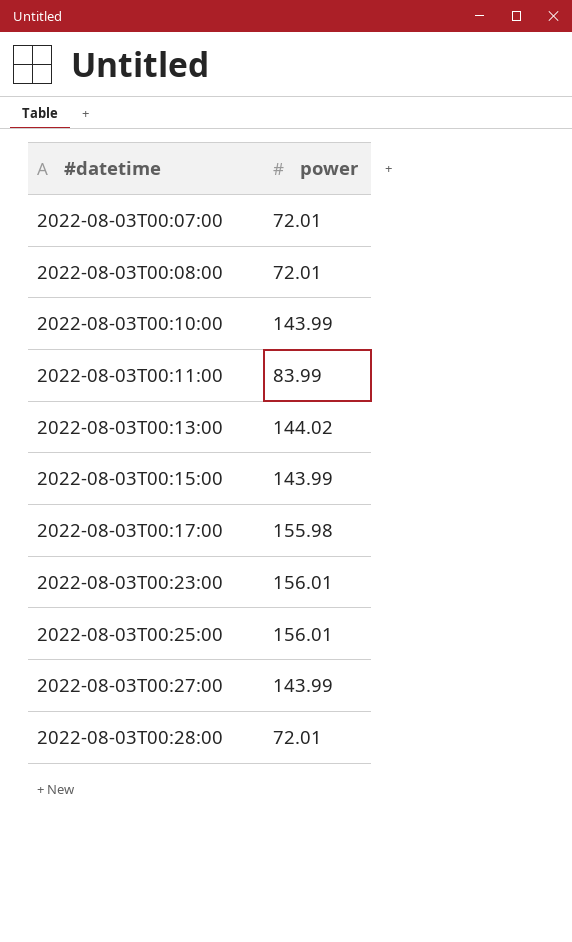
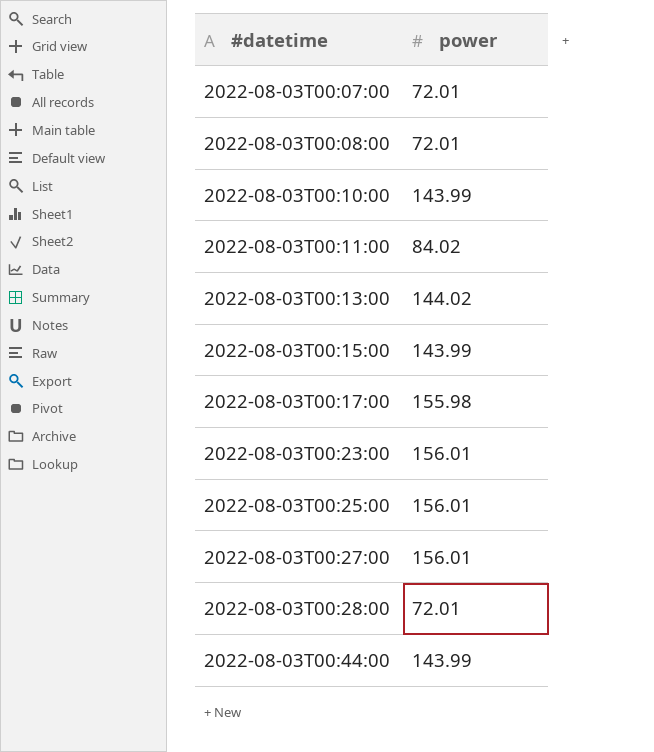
2022-08-03T00:11:00 | power: 83.99 -> 84.02
2022-08-03T00:27:00 | power: 143.99 -> 156.01
row 2022-08-03T00:44:00: none -> 143.99

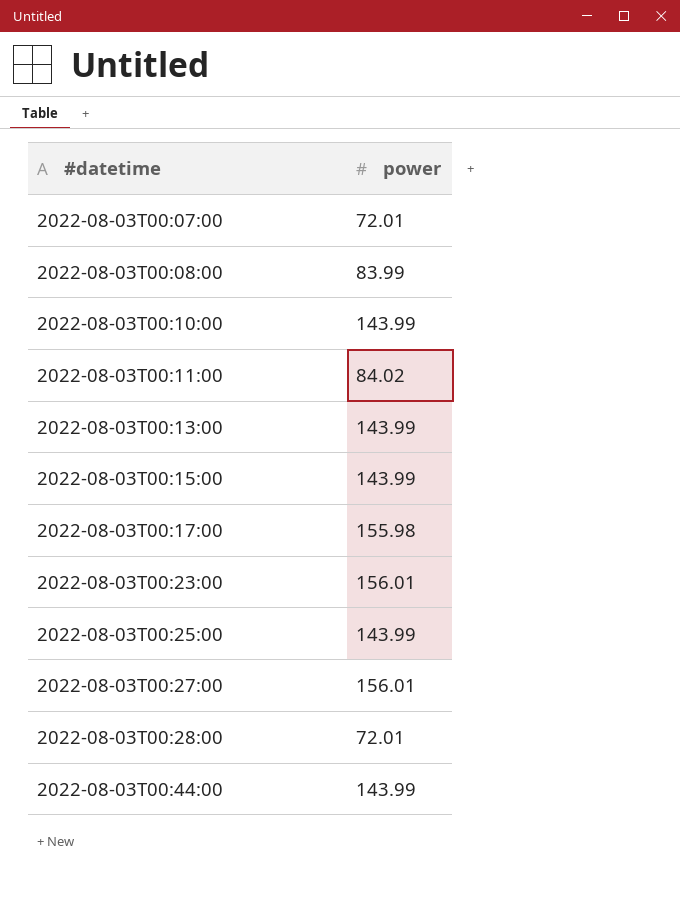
2022-08-03T00:08:00 | power: 72.01 -> 83.99
2022-08-03T00:13:00 | power: 144.02 -> 143.99
2022-08-03T00:25:00 | power: 156.01 -> 143.99

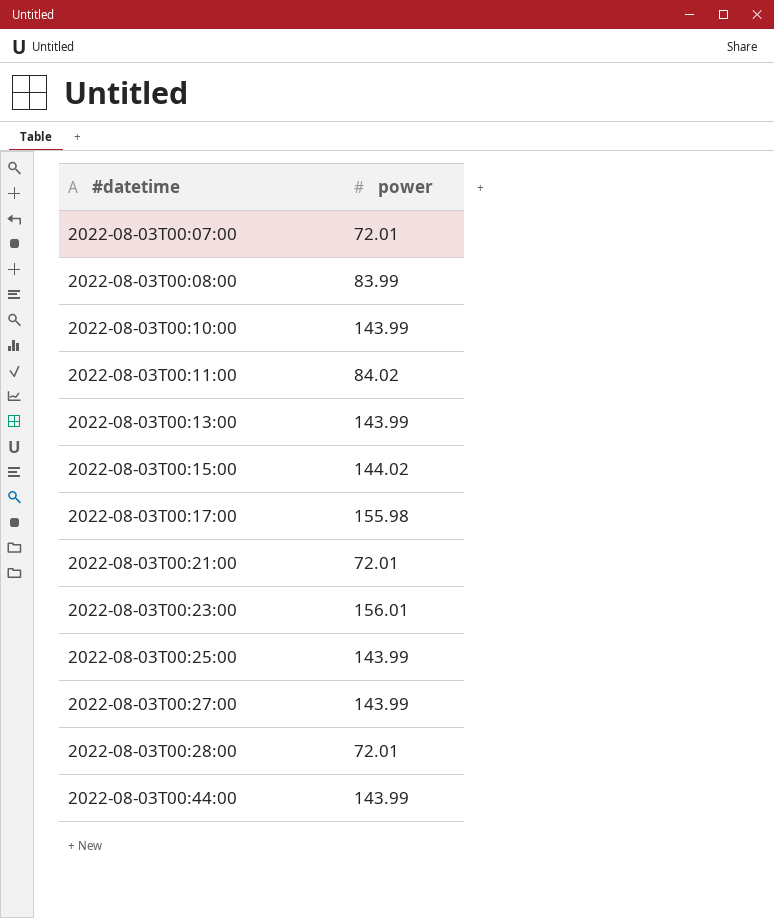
2022-08-03T00:15:00 | power: 143.99 -> 144.02
row 2022-08-03T00:21:00: none -> 72.01
2022-08-03T00:27:00 | power: 156.01 -> 143.99

